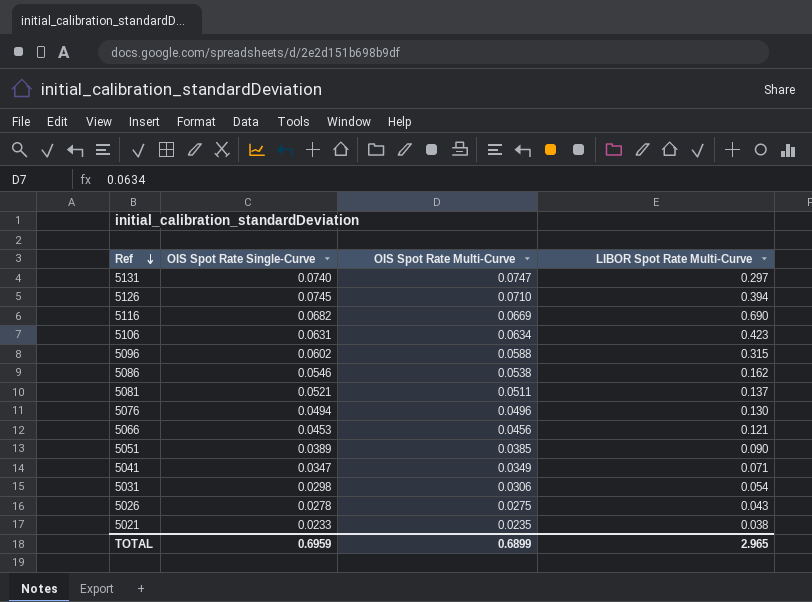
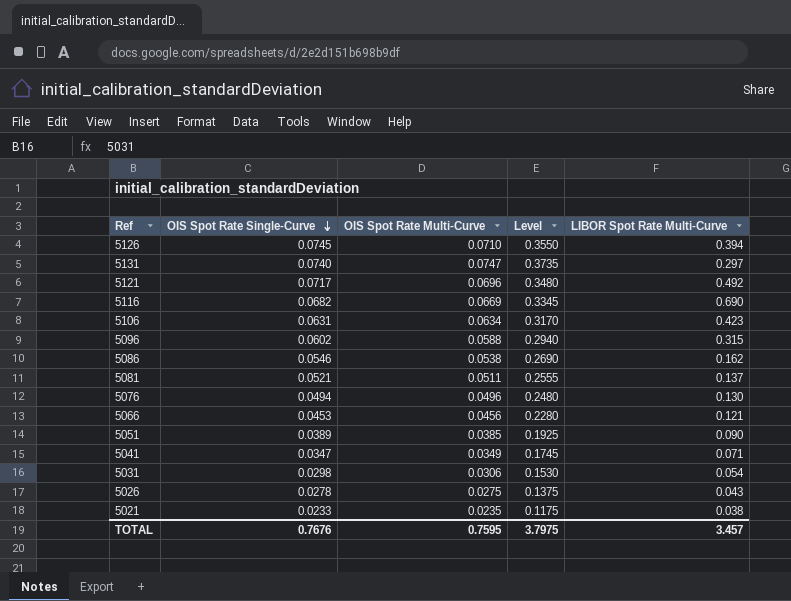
row order: Ref descending -> OIS Spot Rate Single-Curve descending
column Level | formula: none -> [OIS Spot Rate Multi-Curve] * 5
row 5121: none -> 0.0717 | 0.0696 | 0.3480 | 0.492
TOTAL | OIS Spot Rate Single-Curve: 0.6959 -> 0.7676
TOTAL | OIS Spot Rate Multi-Curve: 0.6899 -> 0.7595
TOTAL | LIBOR Spot Rate Multi-Curve: 2.965 -> 3.457

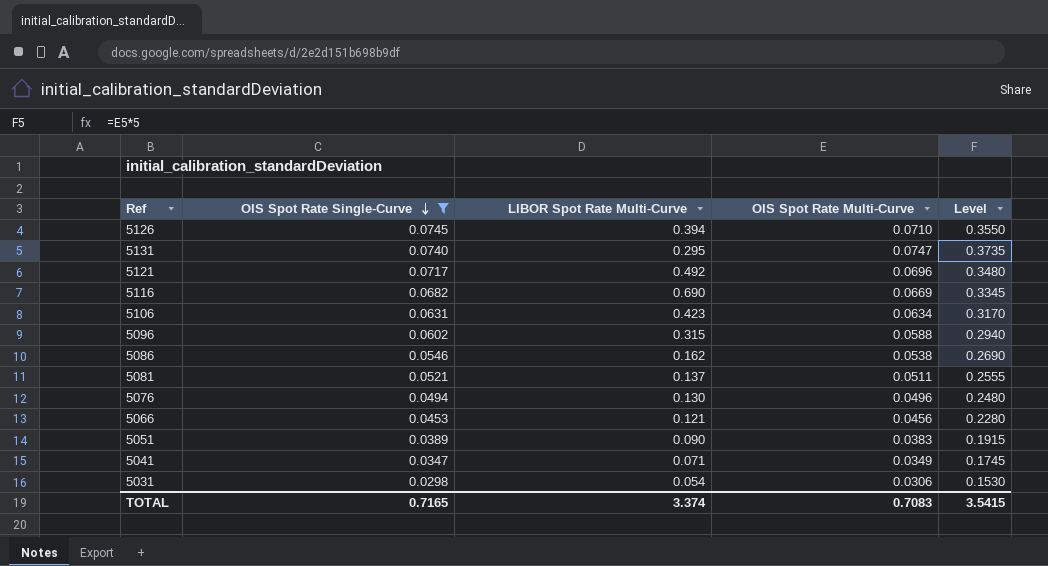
filter: none -> OIS Spot Rate Single-Curve >= 0.0298
column LIBOR Spot Rate Multi-Curve | position: 5 -> 3
5131 | LIBOR Spot Rate Multi-Curve: 0.297 -> 0.295
5051 | OIS Spot Rate Multi-Curve: 0.0385 -> 0.0383
5051 | Level: 0.1925 -> 0.1915
TOTAL | OIS Spot Rate Single-Curve: 0.7676 -> 0.7165
TOTAL | LIBOR Spot Rate Multi-Curve: 3.457 -> 3.374
TOTAL | OIS Spot Rate Multi-Curve: 0.7595 -> 0.7083
TOTAL | Level: 3.7975 -> 3.5415

